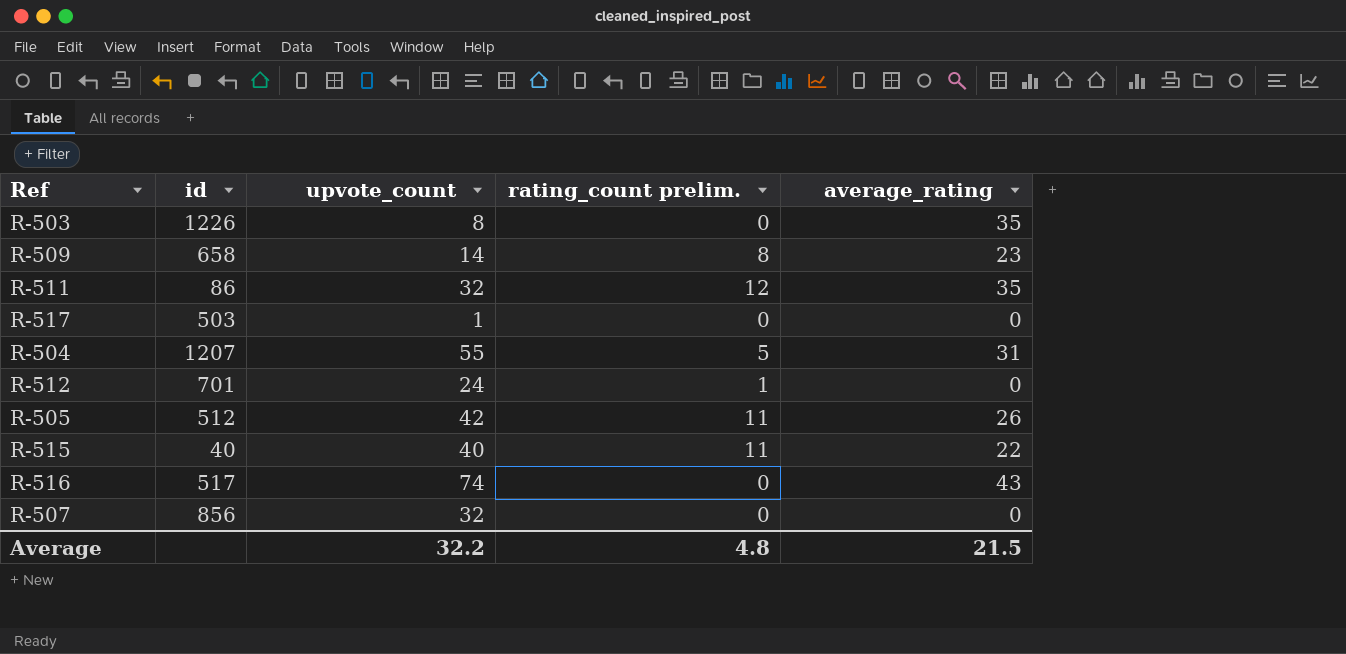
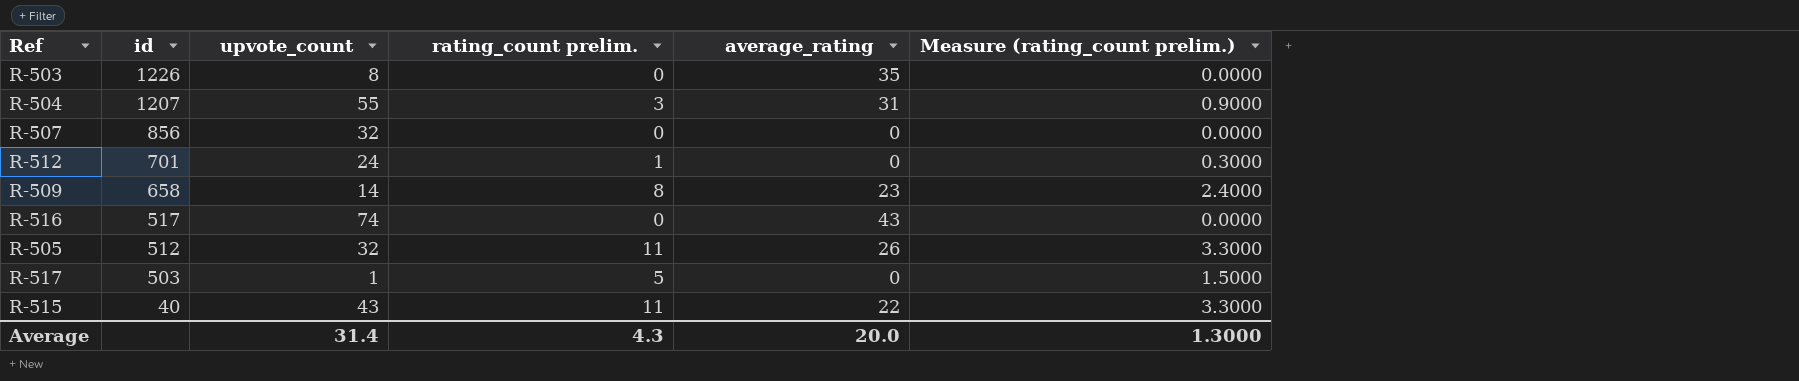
row order: none -> id descending
column Measure (rating_count prelim.) | formula: none -> [rating_count prelim.] * 0.3
row R-511: 86 | 32 | 12 | 35 -> none
R-504 | rating_count prelim.: 5 -> 3
R-505 | upvote_count: 42 -> 32
R-517 | rating_count prelim.: 0 -> 5
R-515 | upvote_count: 40 -> 43
Average | upvote_count: 32.2 -> 31.4
Average | rating_count prelim.: 4.8 -> 4.3
Average | average_rating: 21.5 -> 20.0

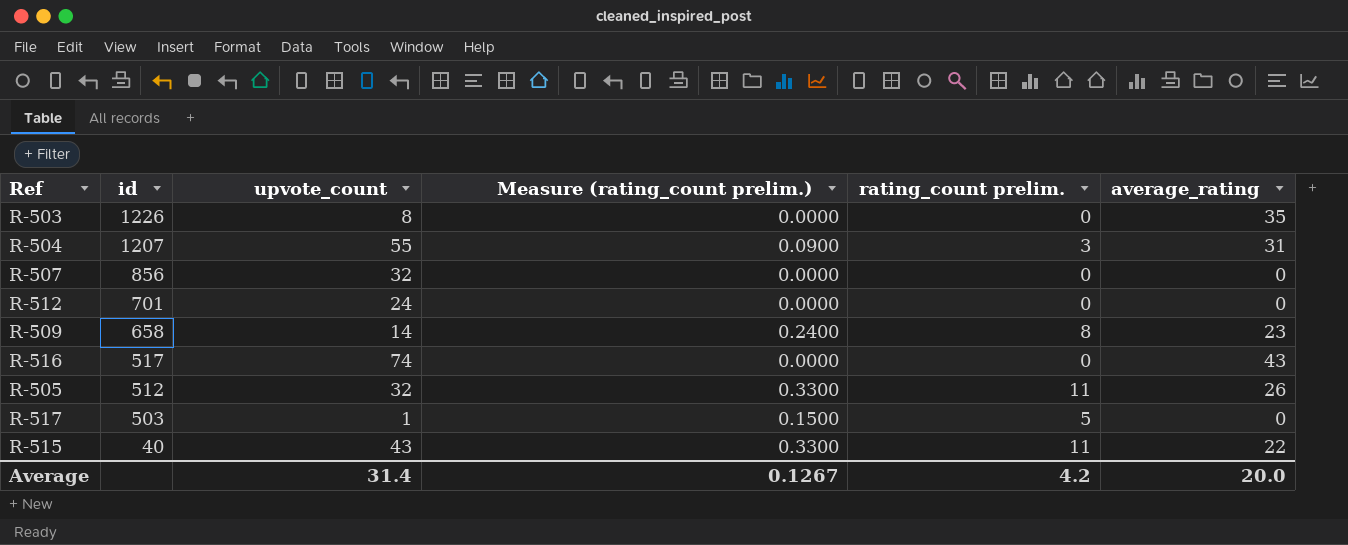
column Measure (rating_count prelim.) | formula: [rating_count prelim.] * 0.3 -> [rating_count prelim.] * 0.03
column Measure (rating_count prelim.) | position: 6 -> 4
R-512 | rating_count prelim.: 1 -> 0
Average | Measure (rating_count prelim.): 1.3000 -> 0.1267
Average | rating_count prelim.: 4.3 -> 4.2

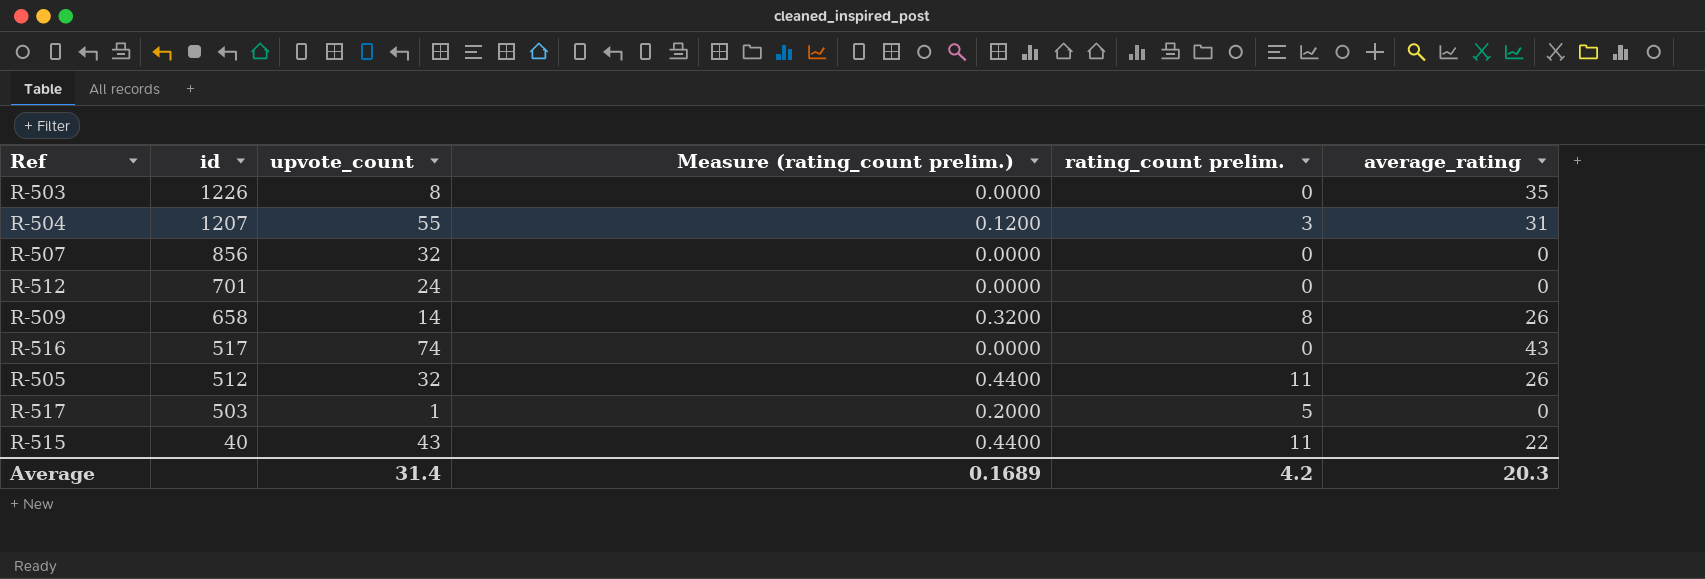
column Measure (rating_count prelim.) | formula: [rating_count prelim.] * 0.03 -> [rating_count prelim.] * 0.04
R-509 | average_rating: 23 -> 26
Average | Measure (rating_count prelim.): 0.1267 -> 0.1689
Average | average_rating: 20.0 -> 20.3

